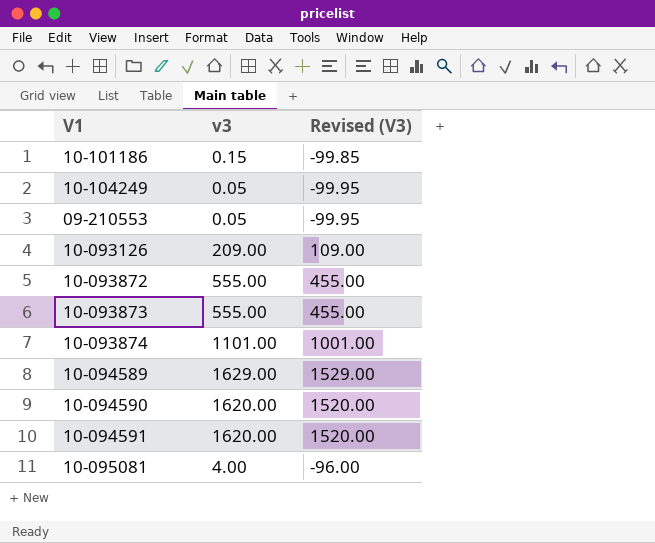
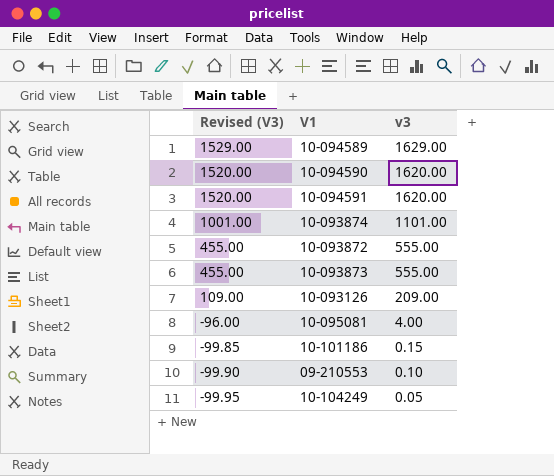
row order: none -> Revised (V3) descending
column Revised (V3) | position: 3 -> 1
09-210553 | Revised (V3): -99.95 -> -99.90
09-210553 | v3: 0.05 -> 0.10

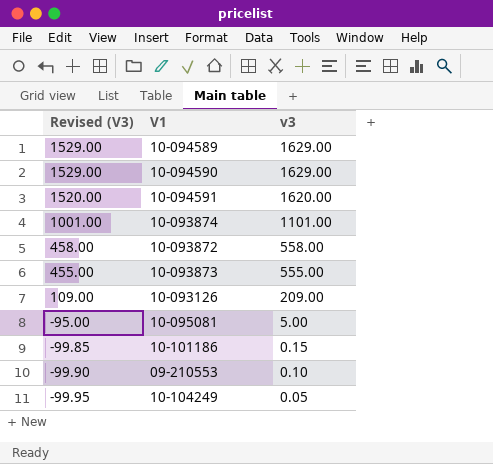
10-094590 | Revised (V3): 1520.00 -> 1529.00
10-094590 | v3: 1620.00 -> 1629.00
10-093872 | Revised (V3): 455.00 -> 458.00
10-093872 | v3: 555.00 -> 558.00
10-095081 | Revised (V3): -96.00 -> -95.00
10-095081 | v3: 4.00 -> 5.00

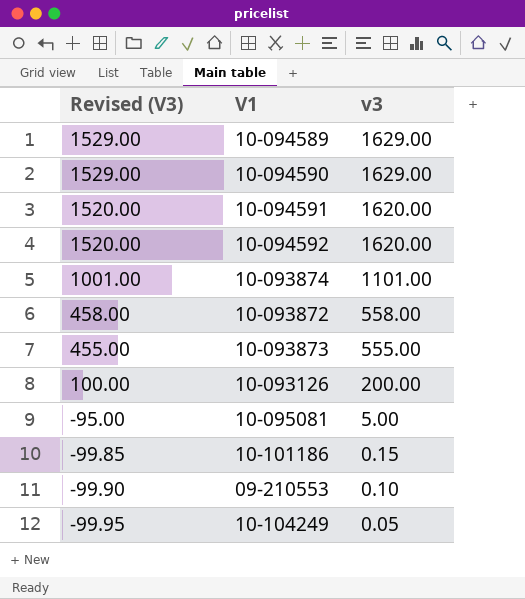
row 10-094592: none -> 1520.00 | 1620.00
10-093126 | Revised (V3): 109.00 -> 100.00
10-093126 | v3: 209.00 -> 200.00

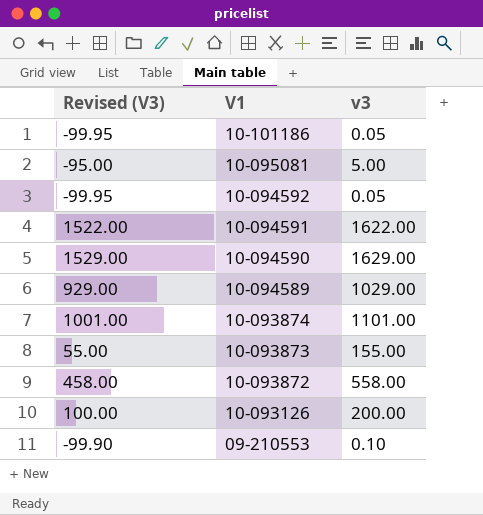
row order: Revised (V3) descending -> V1 descending
row 10-104249: -99.95 | 0.05 -> none
10-101186 | Revised (V3): -99.85 -> -99.95
10-101186 | v3: 0.15 -> 0.05
10-094592 | Revised (V3): 1520.00 -> -99.95
10-094592 | v3: 1620.00 -> 0.05
10-094591 | Revised (V3): 1520.00 -> 1522.00
10-094591 | v3: 1620.00 -> 1622.00
10-094589 | Revised (V3): 1529.00 -> 929.00
10-094589 | v3: 1629.00 -> 1029.00
10-093873 | Revised (V3): 455.00 -> 55.00
10-093873 | v3: 555.00 -> 155.00

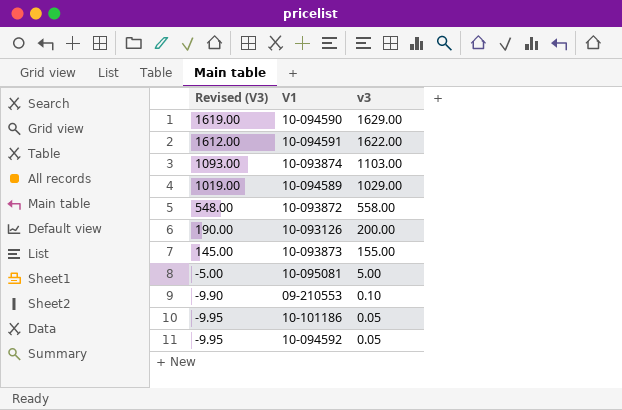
row order: V1 descending -> Revised (V3) descending
column Revised (V3) | formula: [v3] - 100 -> [v3] - 10
10-093874 | v3: 1101.00 -> 1103.00

